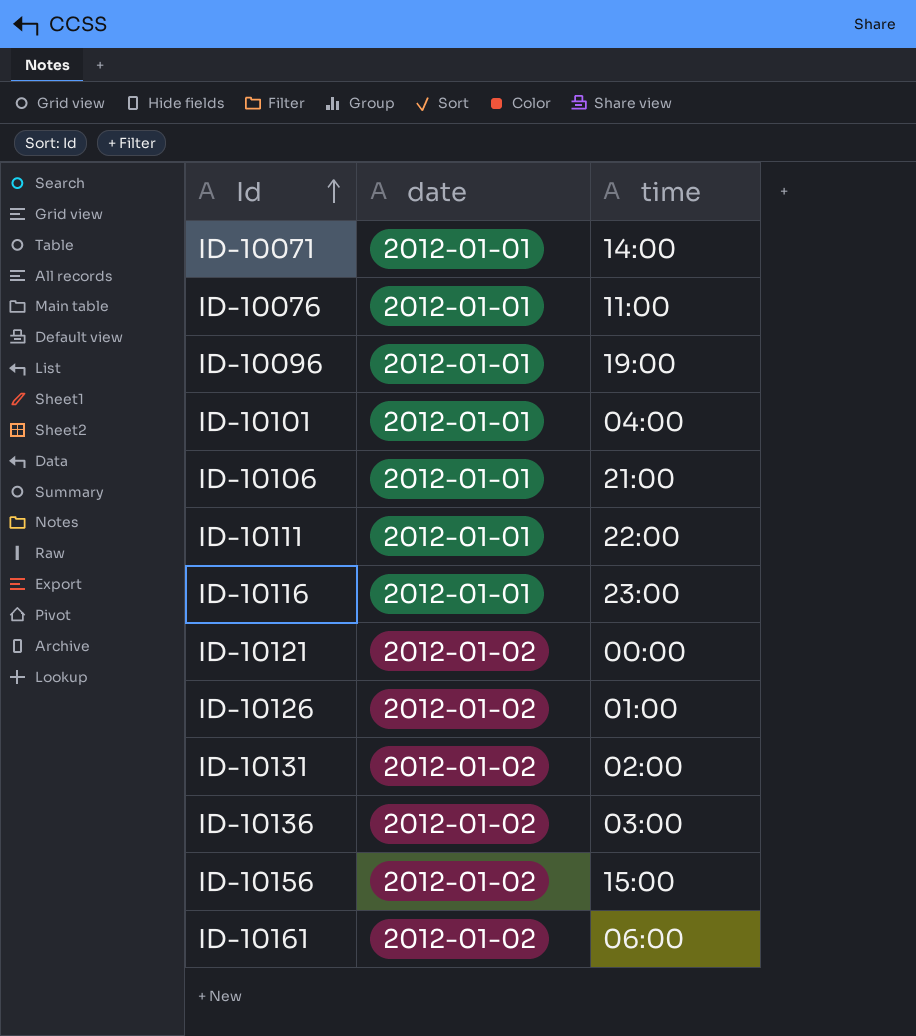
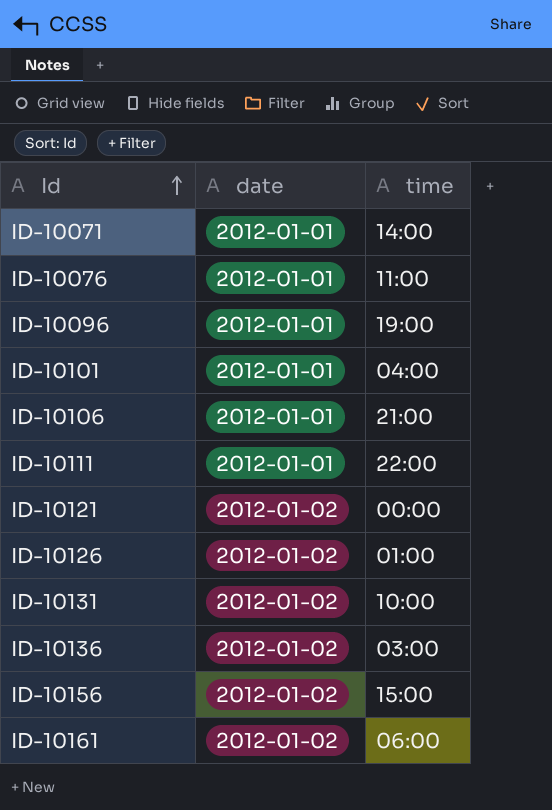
row ID-10116: 2012-01-01 | 23:00 -> none
ID-10131 | time: 02:00 -> 10:00

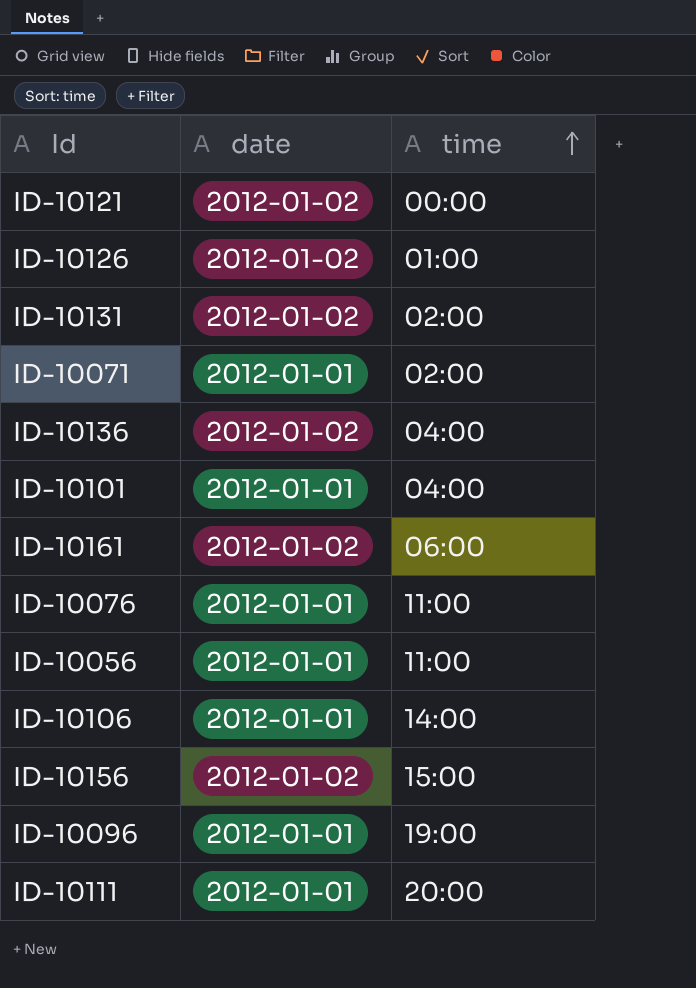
row order: Id ascending -> time ascending
ID-10131 | time: 10:00 -> 02:00
ID-10071 | time: 14:00 -> 02:00
ID-10136 | time: 03:00 -> 04:00
row ID-10056: none -> 2012-01-01 | 11:00
ID-10106 | time: 21:00 -> 14:00
ID-10111 | time: 22:00 -> 20:00

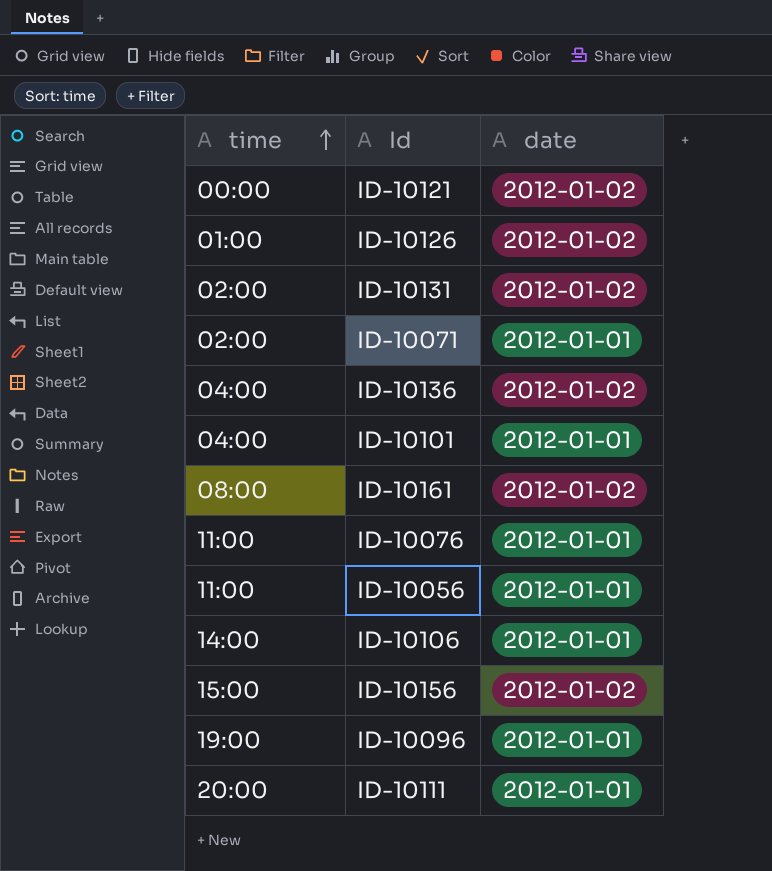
column time | position: 3 -> 1
ID-10161 | time: 06:00 -> 08:00

